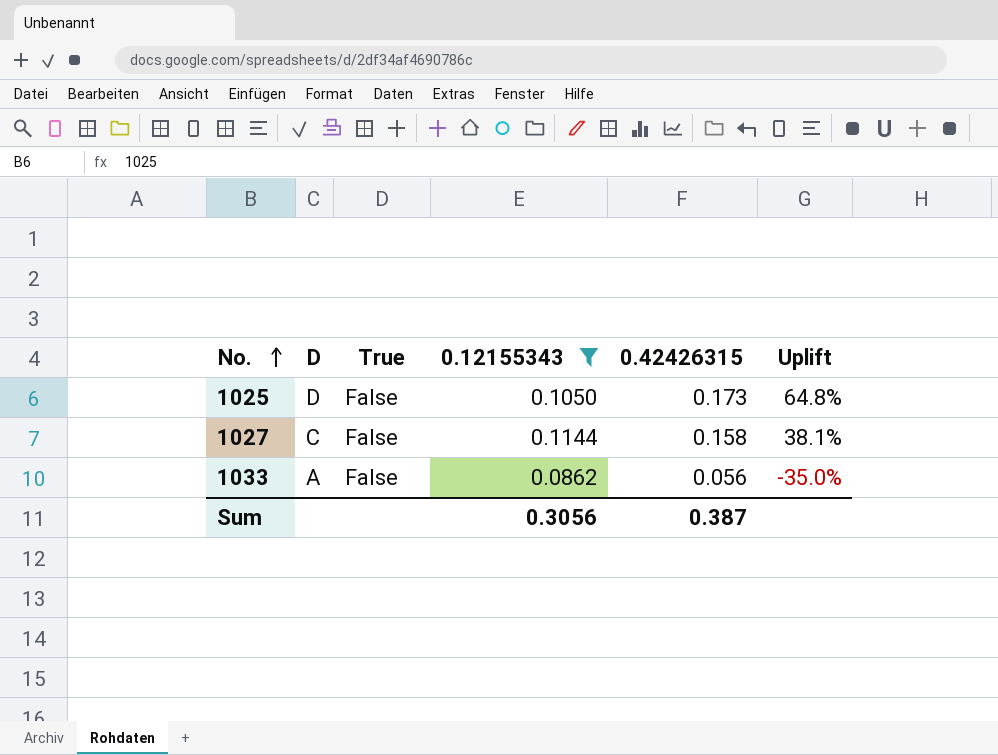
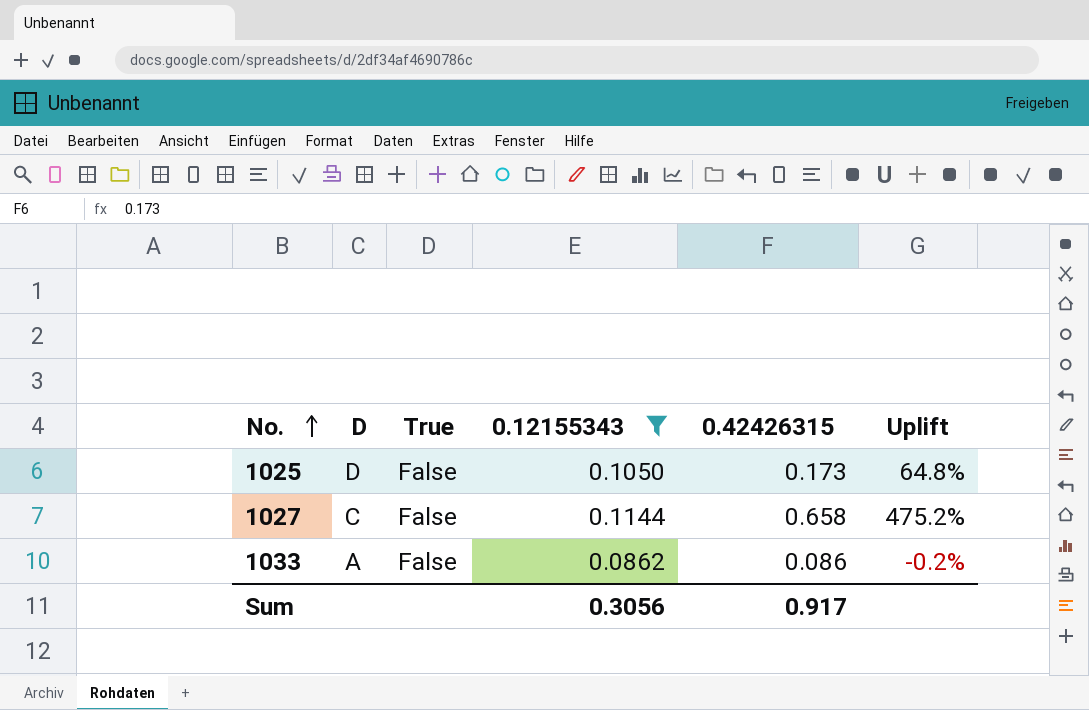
1027 | 0.42426315: 0.158 -> 0.658
1027 | Uplift: 38.1% -> 475.2%
1033 | 0.42426315: 0.056 -> 0.086
1033 | Uplift: -35.0% -> -0.2%
Sum | 0.42426315: 0.387 -> 0.917

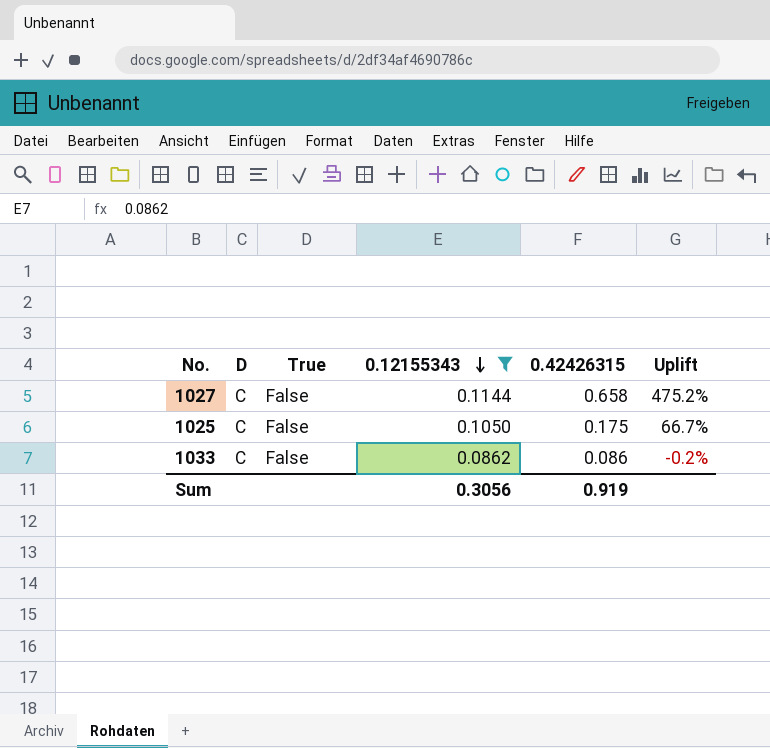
row order: No. ascending -> 0.12155343 descending
1025 | D: D -> C
1025 | 0.42426315: 0.173 -> 0.175
1025 | Uplift: 64.8% -> 66.7%
1033 | D: A -> C
Sum | 0.42426315: 0.917 -> 0.919

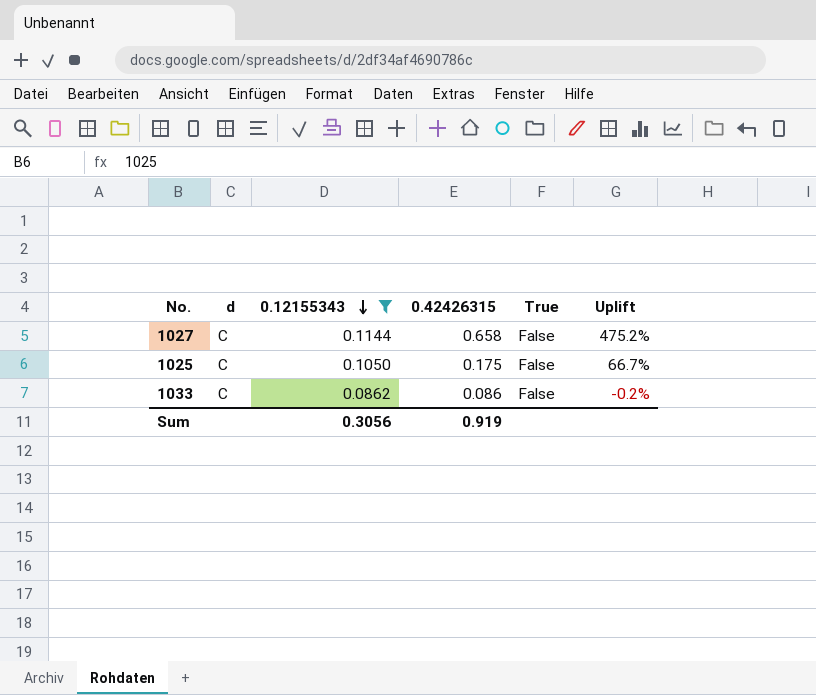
column name: D -> d
column True | position: 3 -> 5

